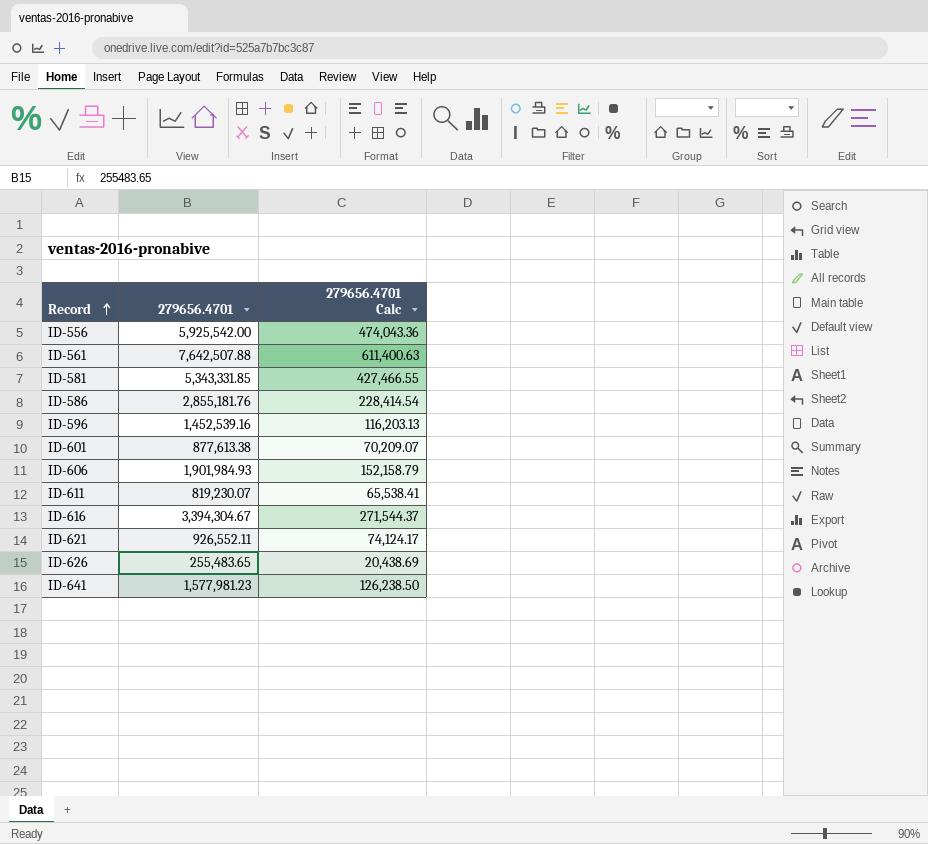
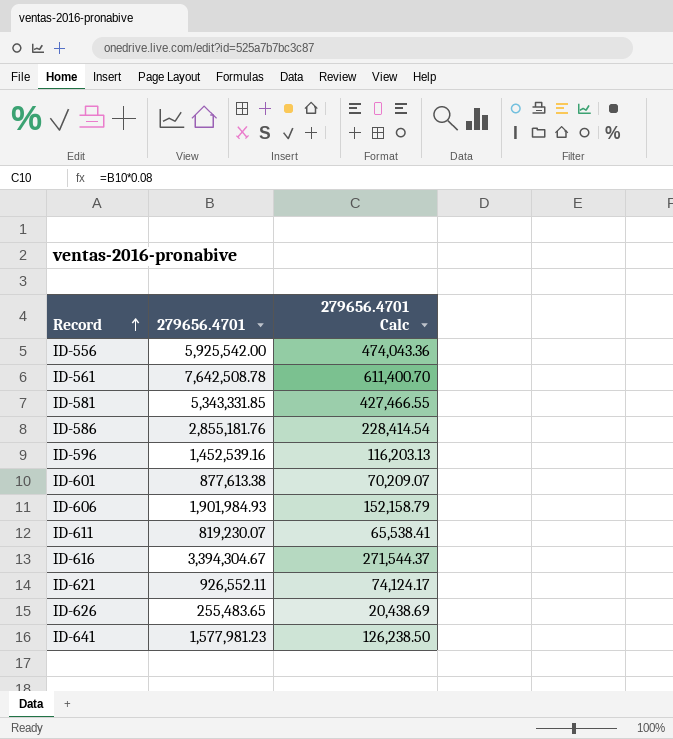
ID-561 | 279656.4701: 7,642,507.88 -> 7,642,508.78
ID-561 | 279656.4701 Calc: 611,400.63 -> 611,400.70

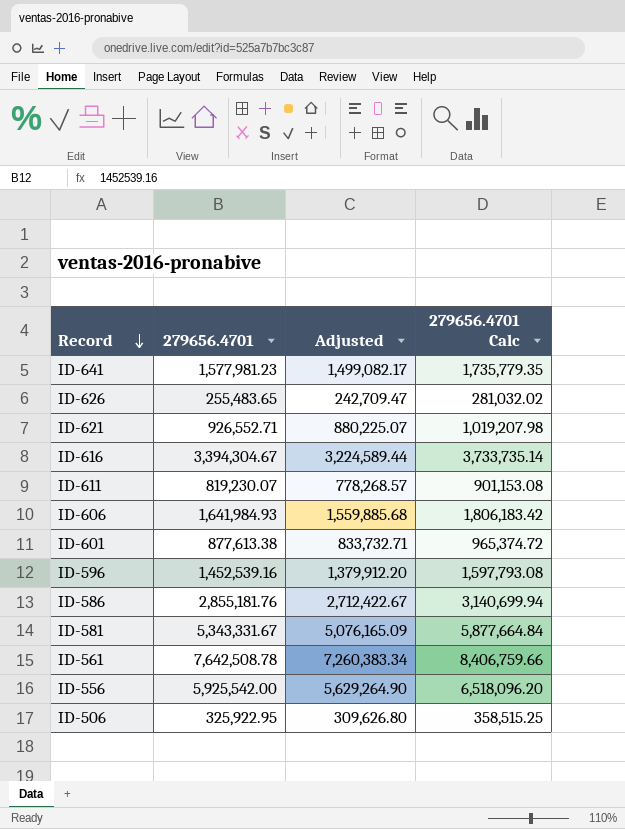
row order: Record ascending -> Record descending
column Adjusted | formula: none -> [279656.4701] * 0.95
column 279656.4701 Calc | formula: [279656.4701] * 0.08 -> [279656.4701] * 1.1
ID-621 | 279656.4701: 926,552.11 -> 926,552.71
ID-606 | 279656.4701: 1,901,984.93 -> 1,641,984.93
ID-581 | 279656.4701: 5,343,331.85 -> 5,343,331.67
row ID-506: none -> 325,922.95 | 309,626.80 | 358,515.25

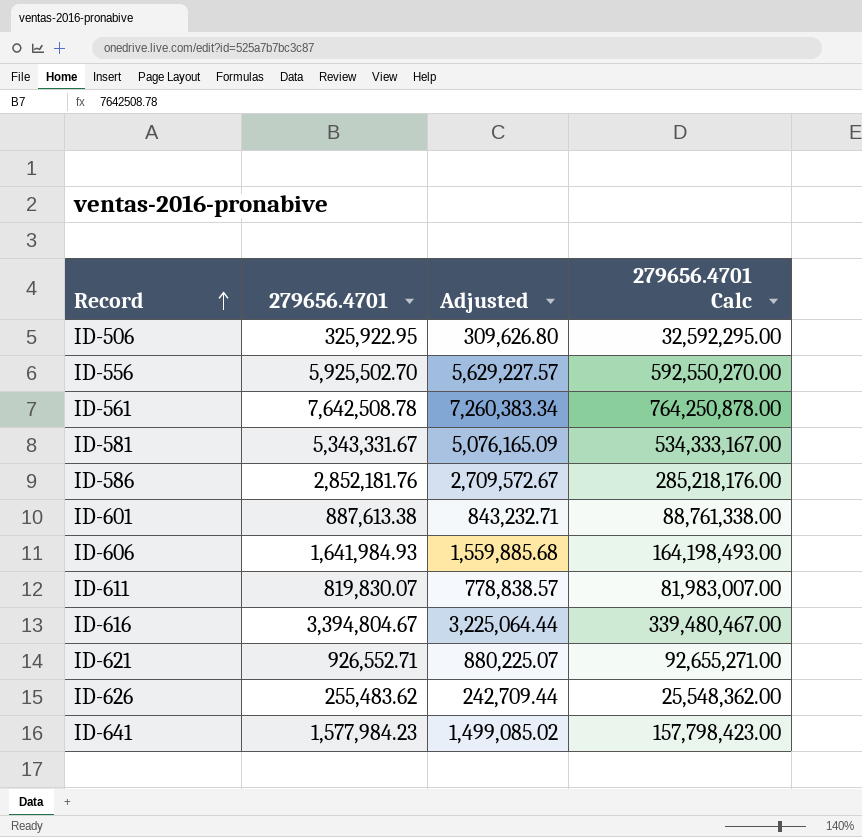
row order: Record descending -> Record ascending
column 279656.4701 Calc | formula: [279656.4701] * 1.1 -> [279656.4701] * 100
row ID-596: 1,452,539.16 | 1,379,912.20 | 1,597,793.08 -> none
ID-556 | 279656.4701: 5,925,542.00 -> 5,925,502.70
ID-556 | Adjusted: 5,629,264.90 -> 5,629,227.57
ID-586 | 279656.4701: 2,855,181.76 -> 2,852,181.76
ID-586 | Adjusted: 2,712,422.67 -> 2,709,572.67
ID-601 | 279656.4701: 877,613.38 -> 887,613.38
ID-601 | Adjusted: 833,732.71 -> 843,232.71
ID-611 | 279656.4701: 819,230.07 -> 819,830.07
ID-611 | Adjusted: 778,268.57 -> 778,838.57
ID-616 | 279656.4701: 3,394,304.67 -> 3,394,804.67
ID-616 | Adjusted: 3,224,589.44 -> 3,225,064.44
ID-626 | 279656.4701: 255,483.65 -> 255,483.62
ID-626 | Adjusted: 242,709.47 -> 242,709.44
ID-641 | 279656.4701: 1,577,981.23 -> 1,577,984.23
ID-641 | Adjusted: 1,499,082.17 -> 1,499,085.02

